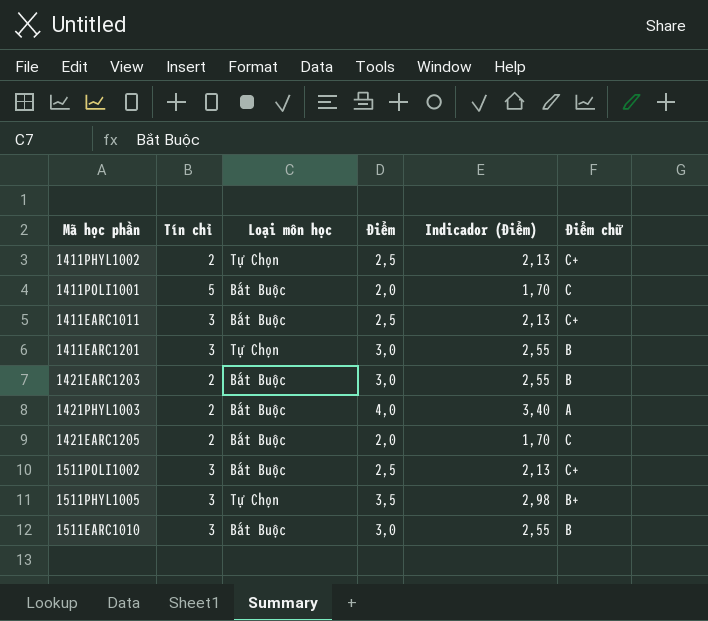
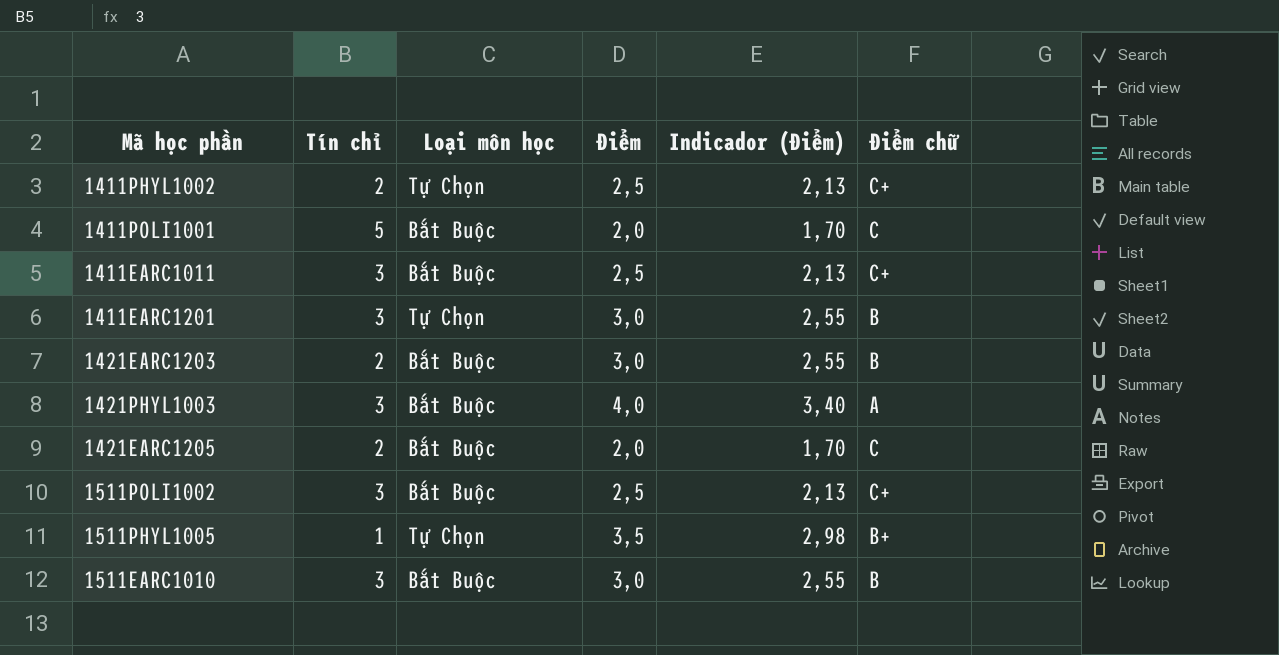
1421PHYL1003 | Tín chỉ: 2 -> 3
1511PHYL1005 | Tín chỉ: 3 -> 1

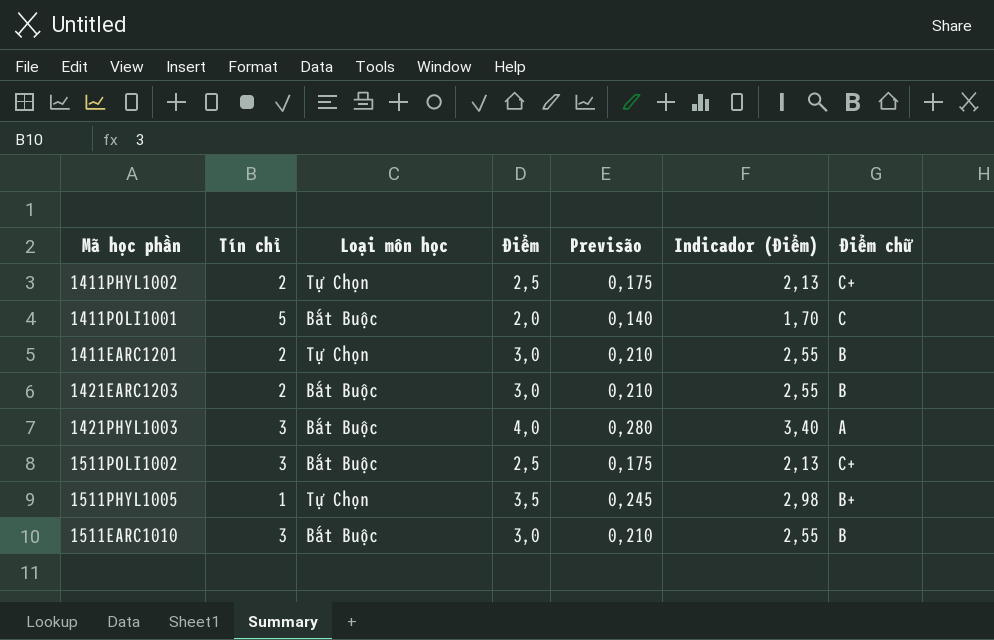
column Previsão | formula: none -> [Điểm] * 0,07
row 1411EARC1011: 3 | Bắt Buộc | 2,5 | 2,13 | C+ -> none
row 1421EARC1205: 2 | Bắt Buộc | 2,0 | 1,70 | C -> none
1411EARC1201 | Tín chỉ: 3 -> 2

